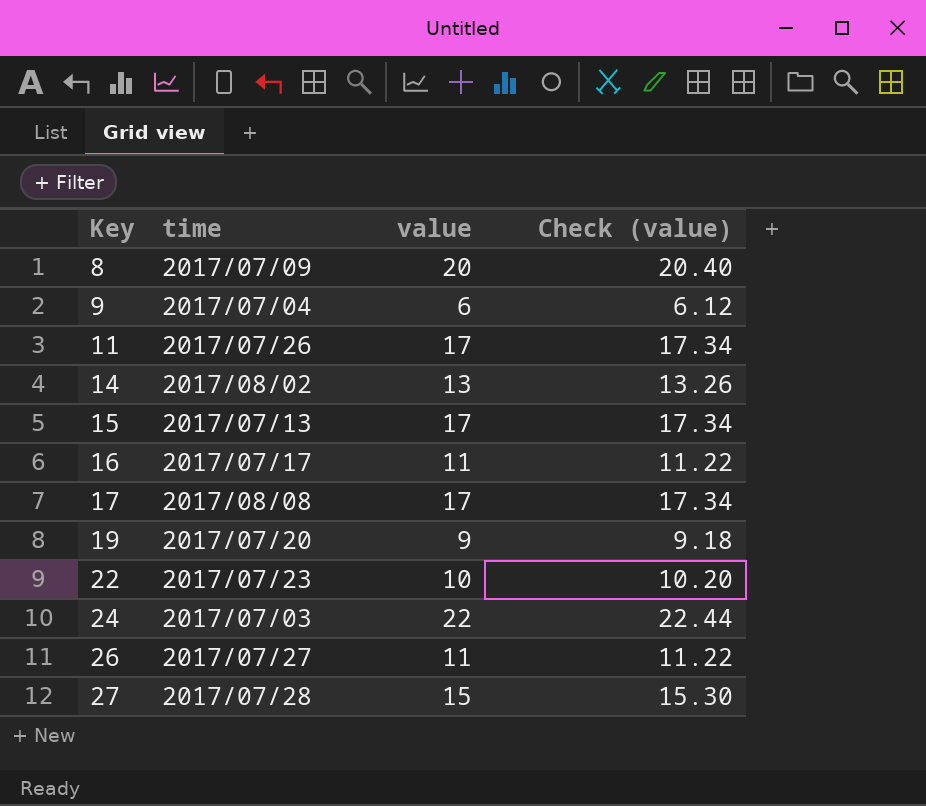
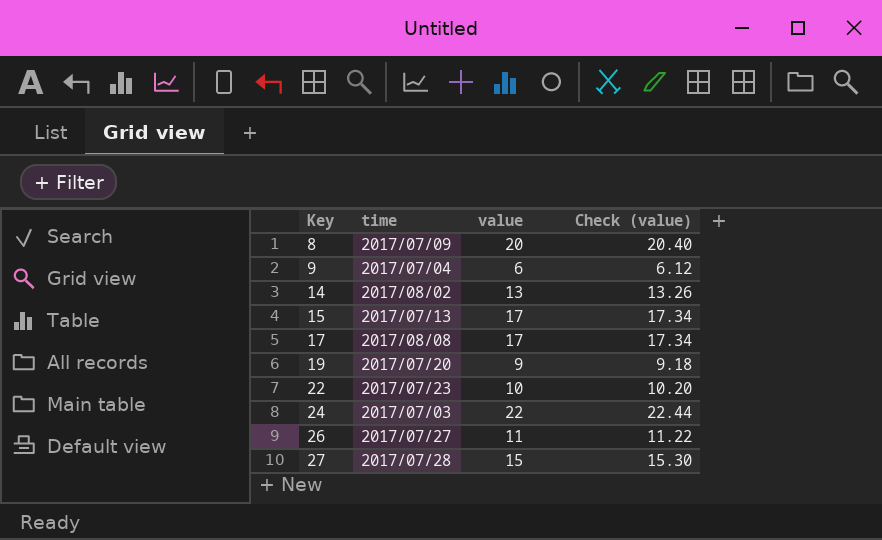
row 11: 2017/07/26 | 17 | 17.34 -> none
row 16: 2017/07/17 | 11 | 11.22 -> none

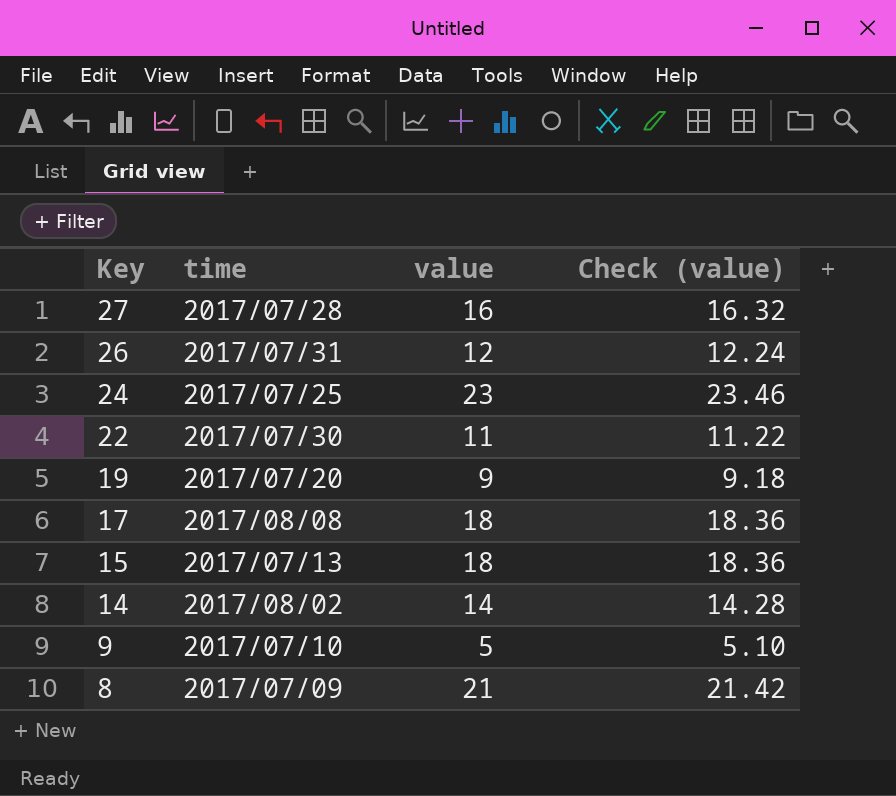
row order: Key ascending -> Key descending
27 | value: 15 -> 16
27 | Check (value): 15.30 -> 16.32
26 | time: 2017/07/27 -> 2017/07/31
26 | value: 11 -> 12
26 | Check (value): 11.22 -> 12.24
24 | time: 2017/07/03 -> 2017/07/25
24 | value: 22 -> 23
24 | Check (value): 22.44 -> 23.46
22 | time: 2017/07/23 -> 2017/07/30
22 | value: 10 -> 11
22 | Check (value): 10.20 -> 11.22
17 | value: 17 -> 18
17 | Check (value): 17.34 -> 18.36
15 | value: 17 -> 18
15 | Check (value): 17.34 -> 18.36
14 | value: 13 -> 14
14 | Check (value): 13.26 -> 14.28
9 | time: 2017/07/04 -> 2017/07/10
9 | value: 6 -> 5
9 | Check (value): 6.12 -> 5.10
8 | value: 20 -> 21
8 | Check (value): 20.40 -> 21.42

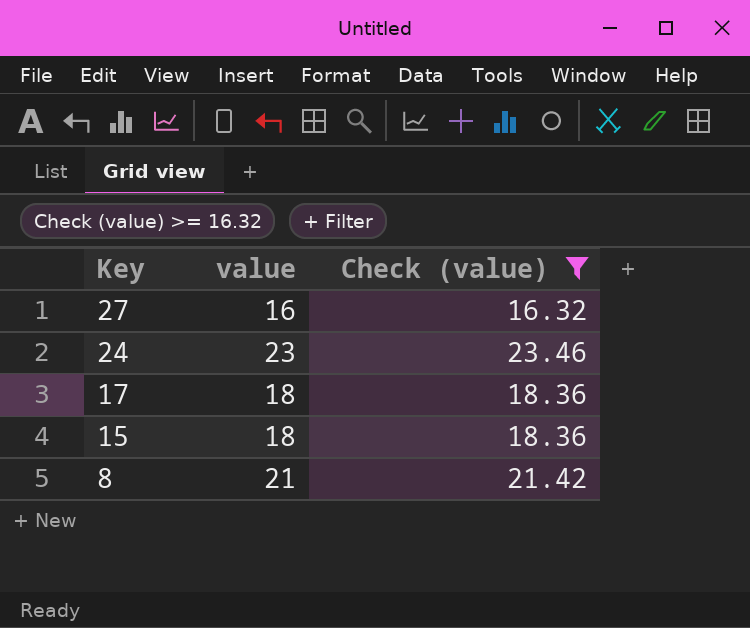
filter: none -> Check (value) >= 16.32
column time | position: 2 -> none

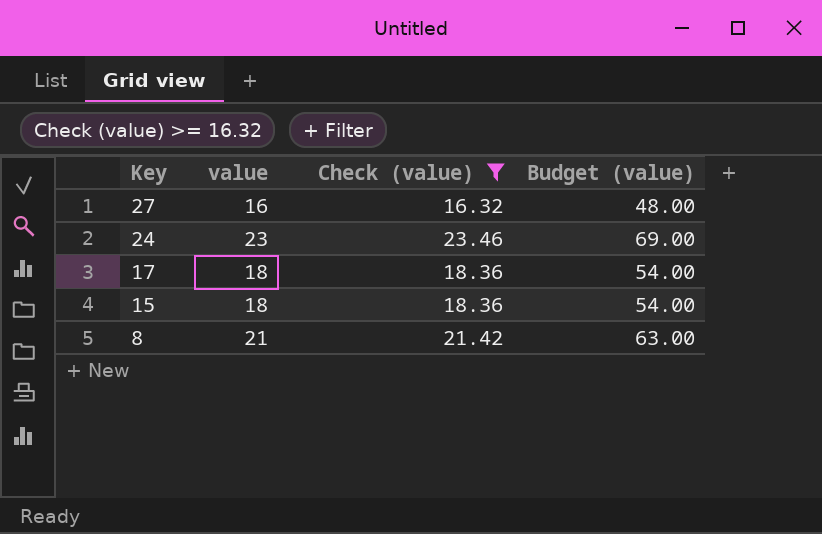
column Budget (value) | formula: none -> [value] * 3

